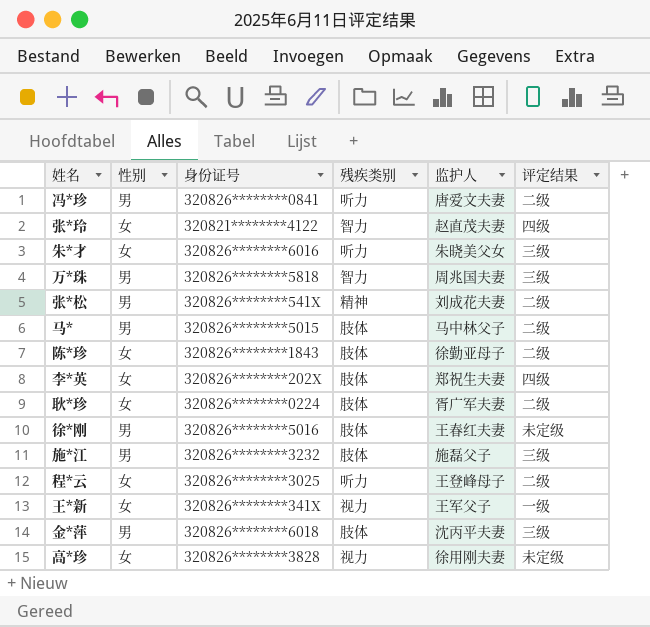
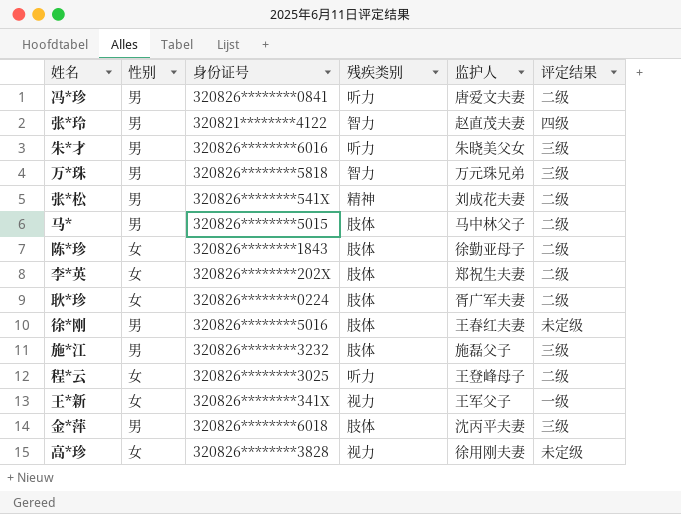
张*玲 | 性别: 女 -> 男
朱*才 | 性别: 女 -> 男
万*珠 | 监护人: 周兆国夫妻 -> 万元珠兄弟
李*英 | 评定结果: 四级 -> 二级

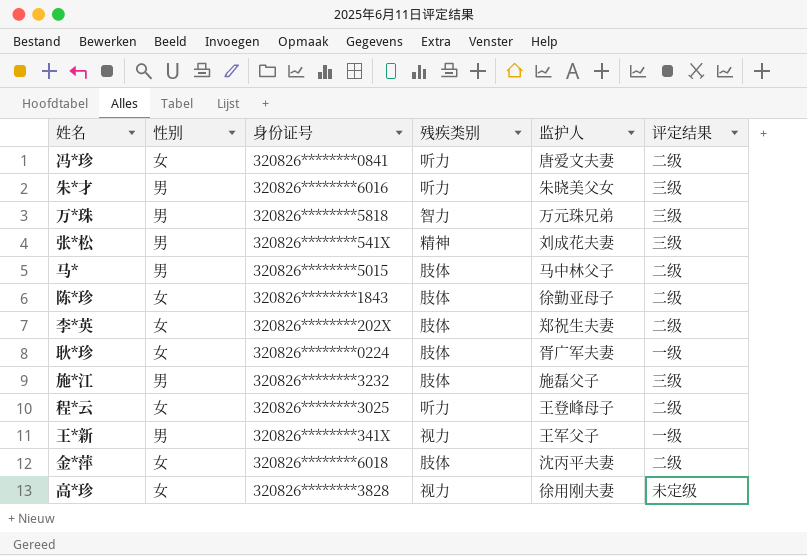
row 张*玲: 男 | 320821********4122 | 智力 | 赵直茂夫妻 | 四级 -> none
row 徐*刚: 男 | 320826********5016 | 肢体 | 王春红夫妻 | 未定级 -> none
冯*珍 | 性别: 男 -> 女
张*松 | 评定结果: 二级 -> 三级
耿*珍 | 评定结果: 二级 -> 一级
王*新 | 性别: 女 -> 男
金*萍 | 性别: 男 -> 女
金*萍 | 评定结果: 三级 -> 二级

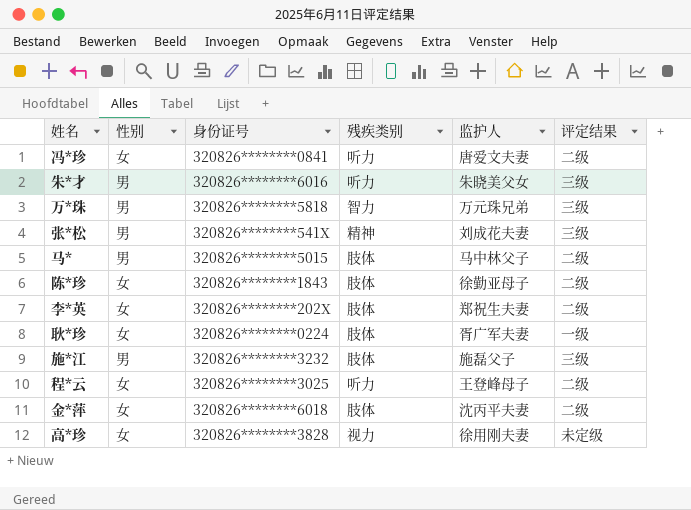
row 王*新: 男 | 320826********341X | 视力 | 王军父子 | 一级 -> none

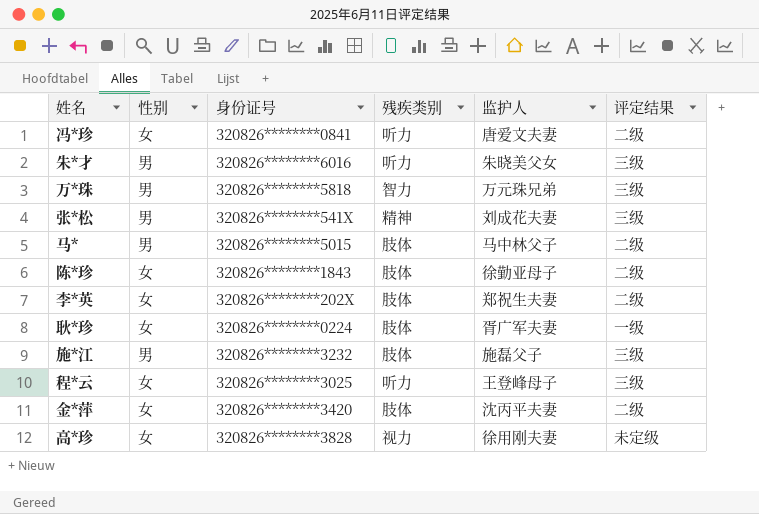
程*云 | 评定结果: 二级 -> 三级
金*萍 | 身份证号: 320826********6018 -> 320826********3420

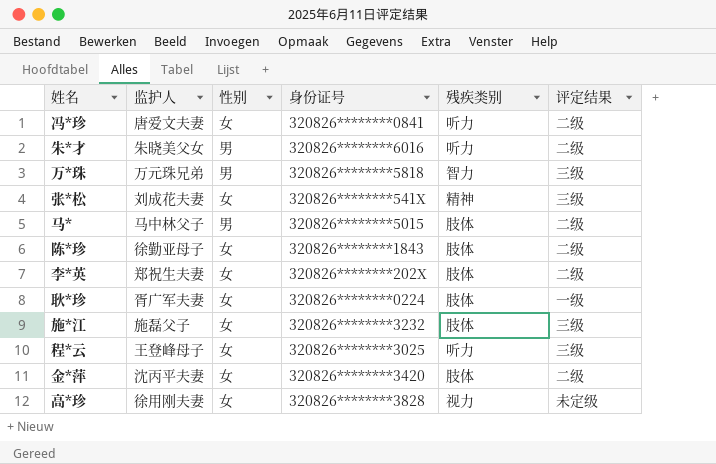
column 监护人 | position: 5 -> 2
朱*才 | 评定结果: 三级 -> 二级
张*松 | 性别: 男 -> 女
施*江 | 性别: 男 -> 女

